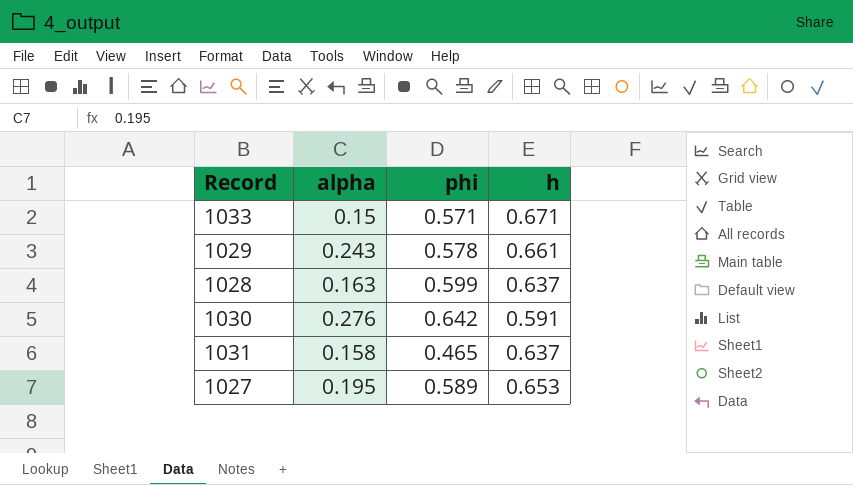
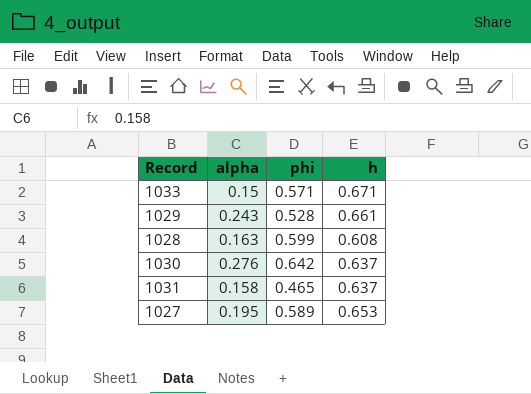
1029 | phi: 0.578 -> 0.528
1028 | h: 0.637 -> 0.608
1030 | h: 0.591 -> 0.637

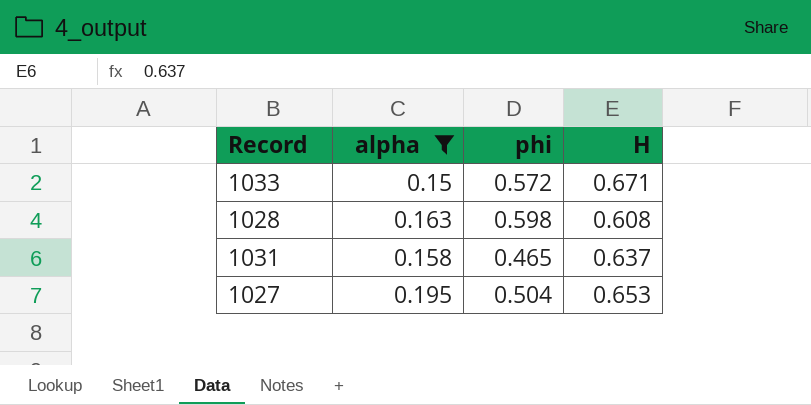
filter: none -> alpha <= 0.195
column name: h -> H
1033 | phi: 0.571 -> 0.572
1028 | phi: 0.599 -> 0.598
1027 | phi: 0.589 -> 0.504

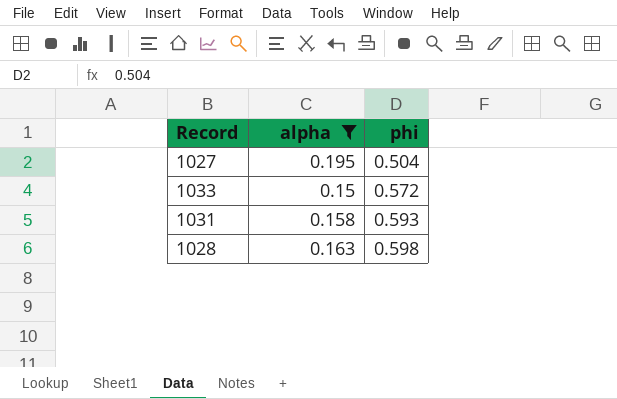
row order: none -> phi ascending
column H | position: 4 -> none
1031 | phi: 0.465 -> 0.593

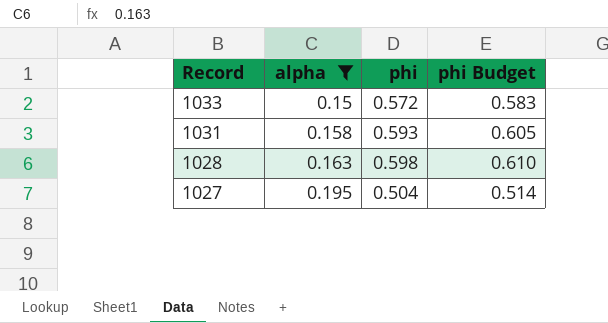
row order: phi ascending -> Record descending
column phi Budget | formula: none -> [phi] * 1.02

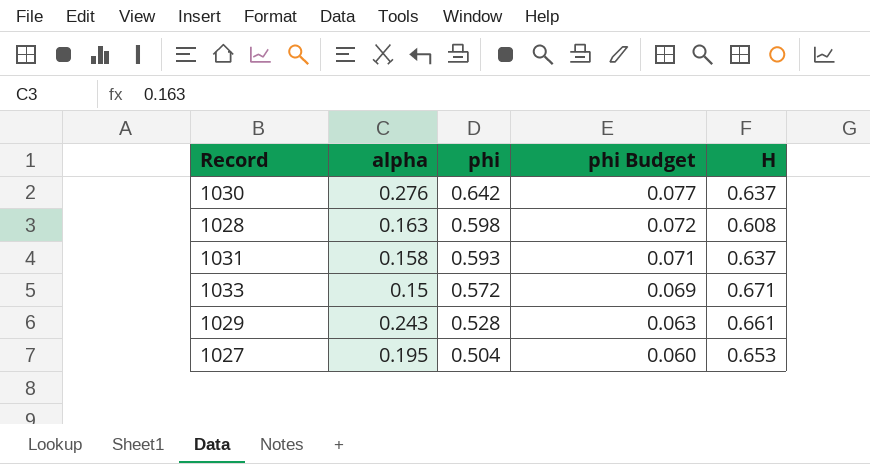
filter: alpha <= 0.195 -> none
row order: Record descending -> phi descending
column phi Budget | formula: [phi] * 1.02 -> [phi] * 0.12
column H | position: none -> 5

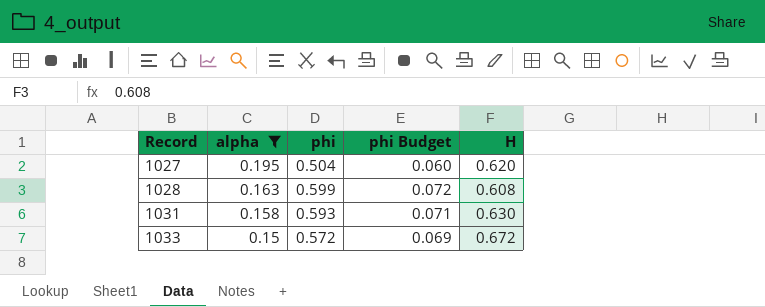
filter: none -> alpha <= 0.195
row order: phi descending -> Record ascending
1027 | H: 0.653 -> 0.620
1028 | phi: 0.598 -> 0.599
1031 | H: 0.637 -> 0.630
1033 | H: 0.671 -> 0.672

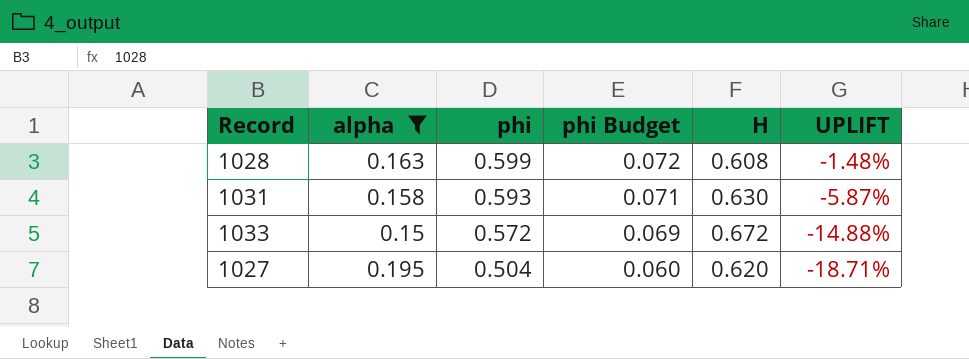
row order: Record ascending -> phi descending
column UPLIFT | formula: none -> ([phi] - [H]) / [H]

